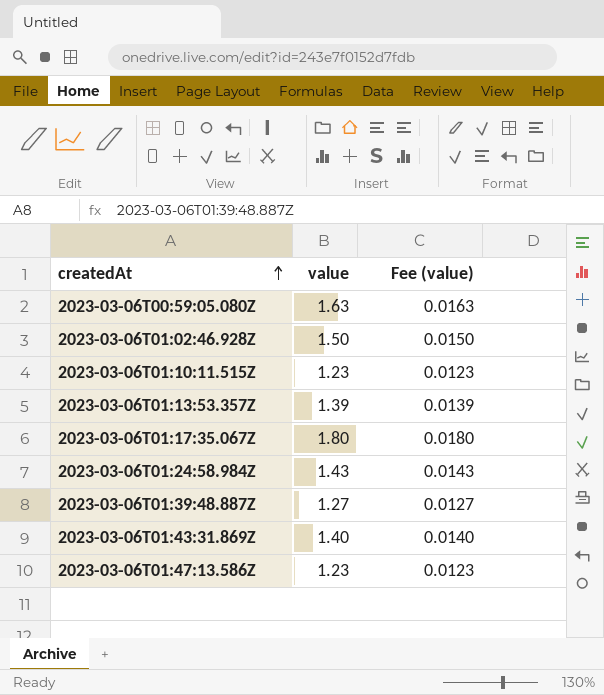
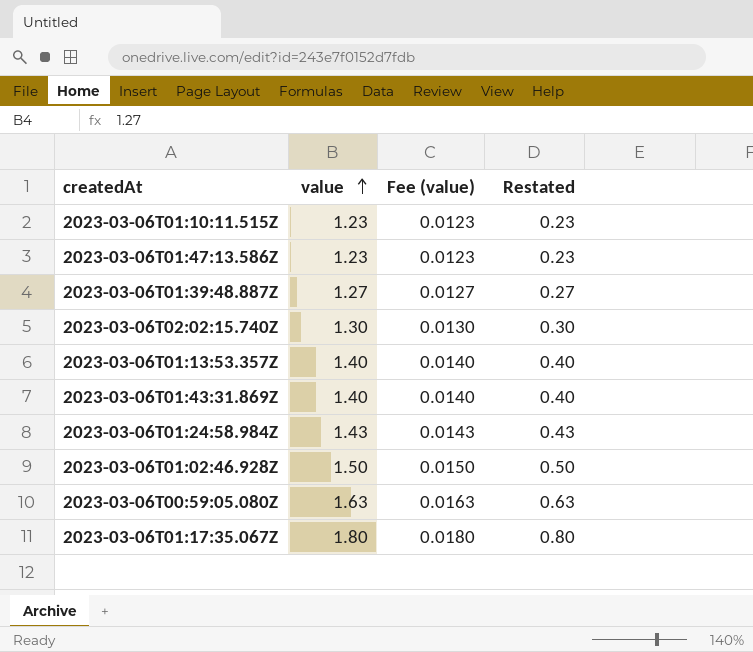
row order: createdAt ascending -> value ascending
column Restated | formula: none -> [value] - 1
row 2023-03-06T02:02:15.740Z: none -> 1.30 | 0.0130 | 0.30
2023-03-06T01:13:53.357Z | value: 1.39 -> 1.40
2023-03-06T01:13:53.357Z | Fee (value): 0.0139 -> 0.0140

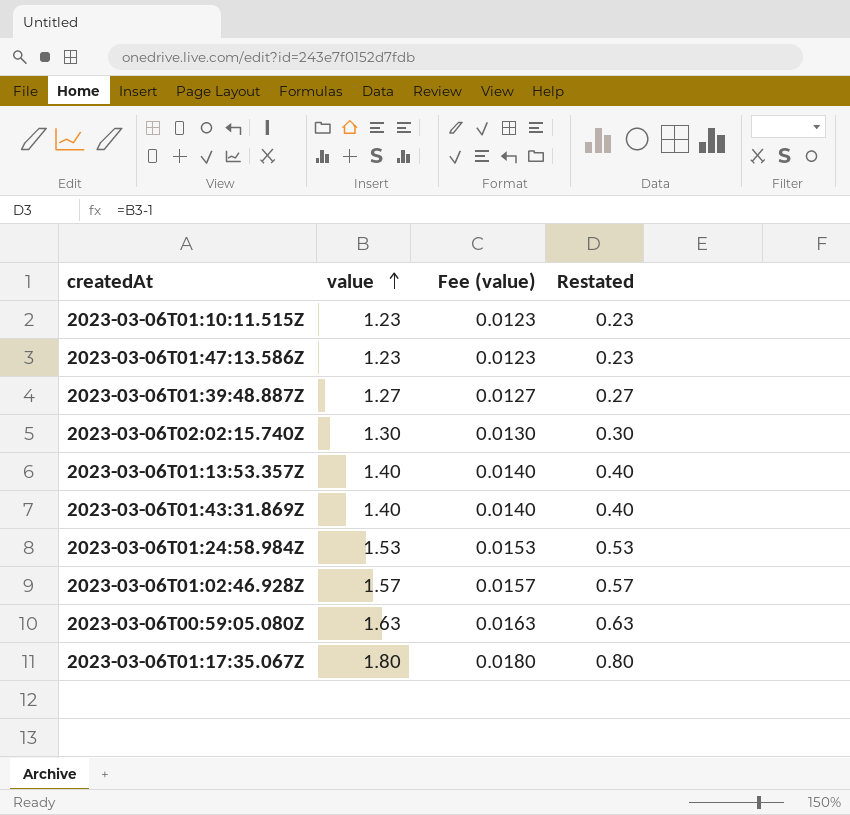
2023-03-06T01:24:58.984Z | value: 1.43 -> 1.53
2023-03-06T01:24:58.984Z | Fee (value): 0.0143 -> 0.0153
2023-03-06T01:24:58.984Z | Restated: 0.43 -> 0.53
2023-03-06T01:02:46.928Z | value: 1.50 -> 1.57
2023-03-06T01:02:46.928Z | Fee (value): 0.0150 -> 0.0157
2023-03-06T01:02:46.928Z | Restated: 0.50 -> 0.57

